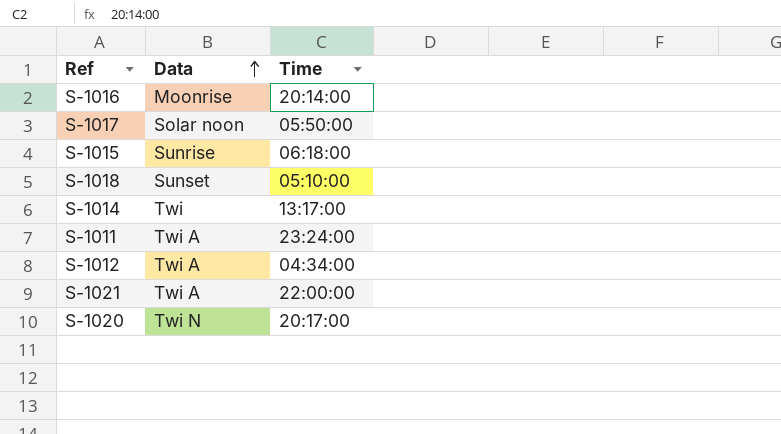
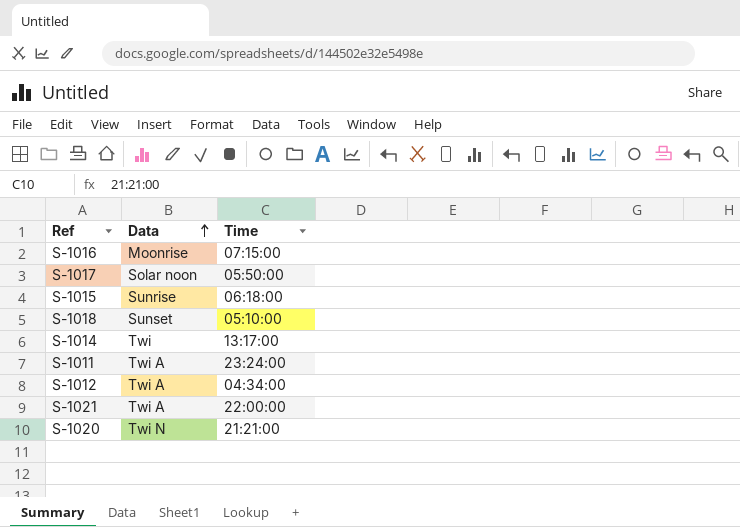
S-1016 | Time: 20:14:00 -> 07:15:00
S-1020 | Time: 20:17:00 -> 21:21:00

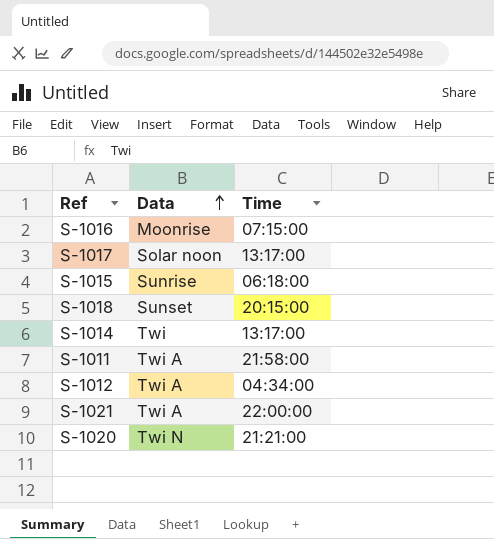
S-1017 | Time: 05:50:00 -> 13:17:00
S-1018 | Time: 05:10:00 -> 20:15:00
S-1011 | Time: 23:24:00 -> 21:58:00

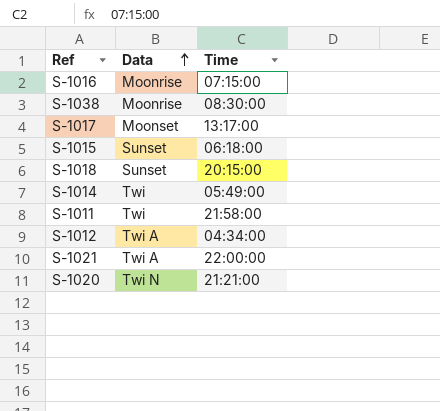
row S-1038: none -> Moonrise | 08:30:00
S-1017 | Data: Solar noon -> Moonset
S-1015 | Data: Sunrise -> Sunset
S-1014 | Time: 13:17:00 -> 05:49:00
S-1011 | Data: Twi A -> Twi

